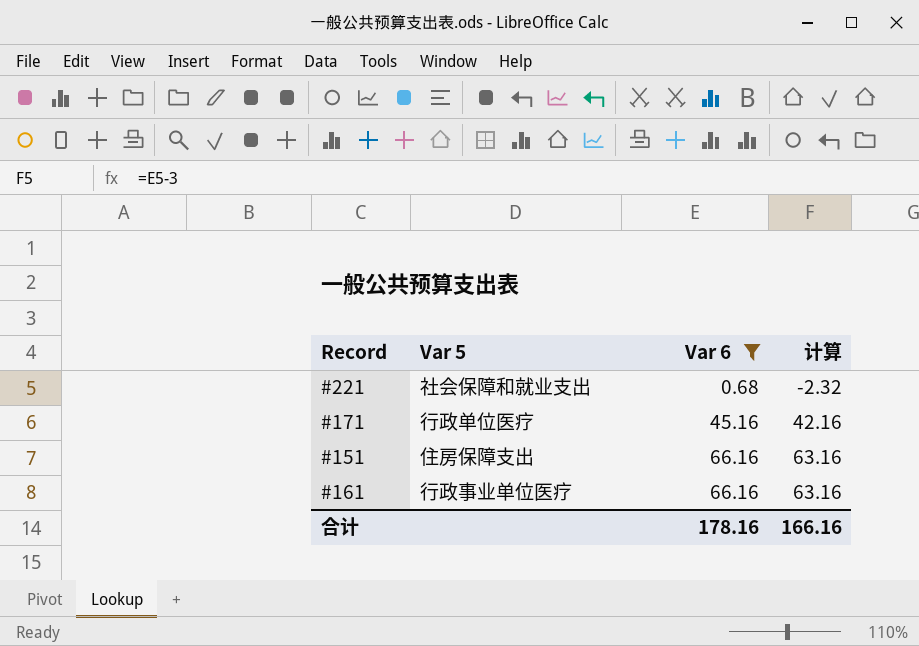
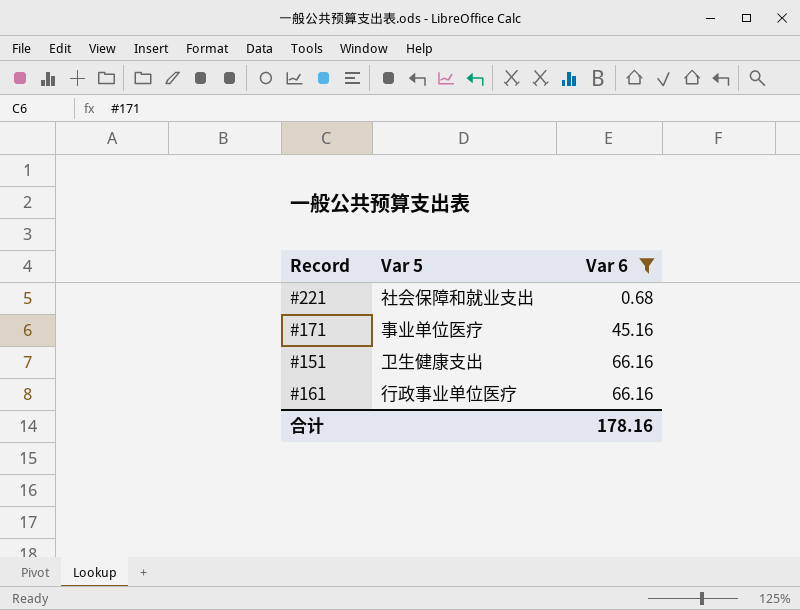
column 计算 | formula: [Var 6] - 3 -> none
#171 | Var 5: 行政单位医疗 -> 事业单位医疗
#151 | Var 5: 住房保障支出 -> 卫生健康支出

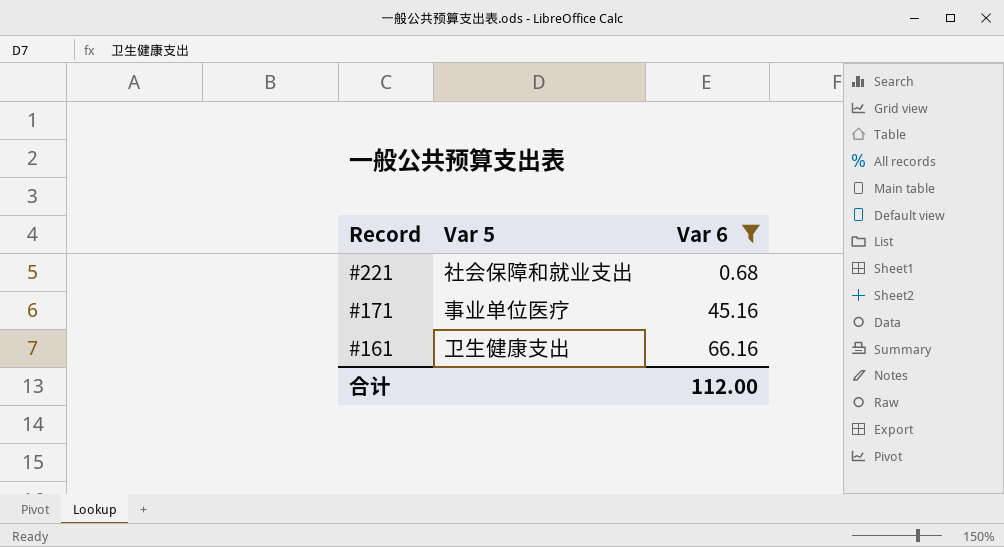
row #151: 卫生健康支出 | 66.16 -> none
#161 | Var 5: 行政事业单位医疗 -> 卫生健康支出
合计 | Var 6: 178.16 -> 112.00

